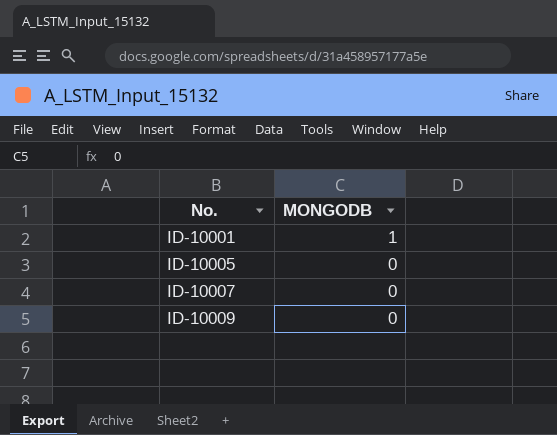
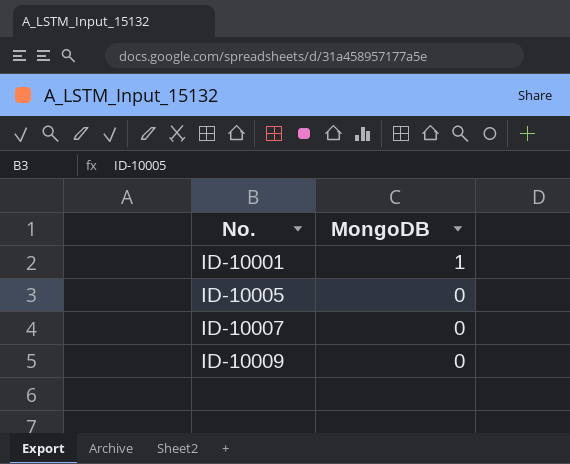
column name: MONGODB -> MongoDB

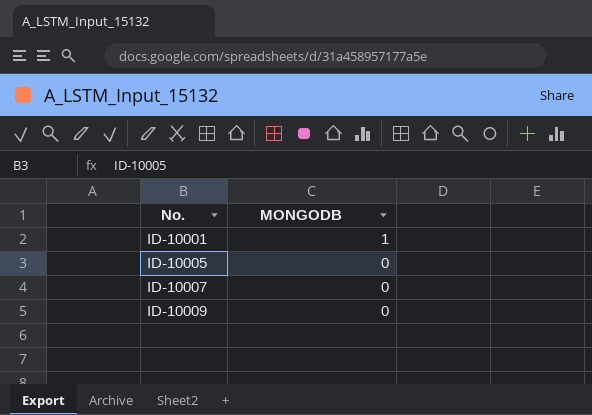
column name: MongoDB -> MONGODB

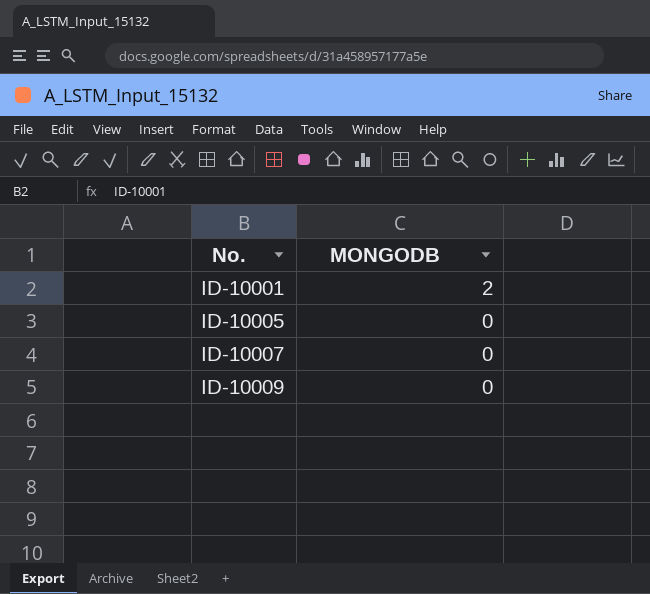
ID-10001 | MONGODB: 1 -> 2

